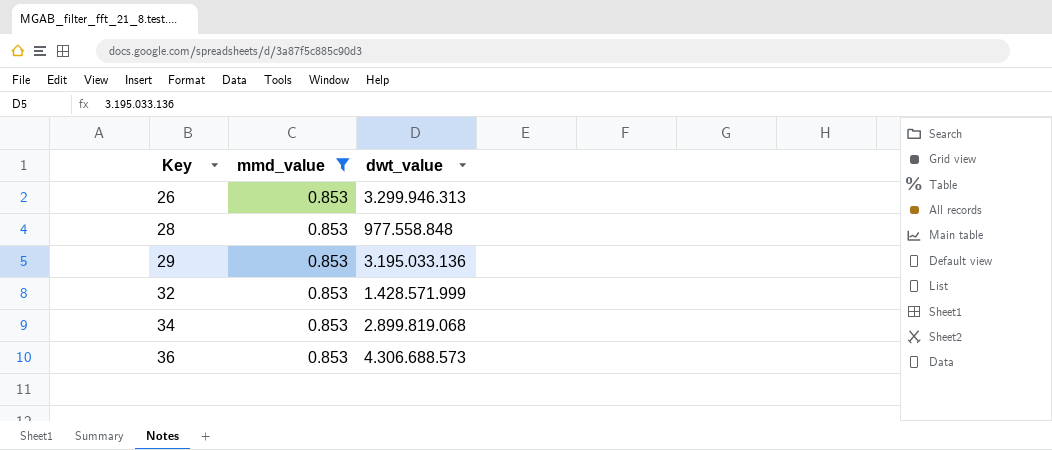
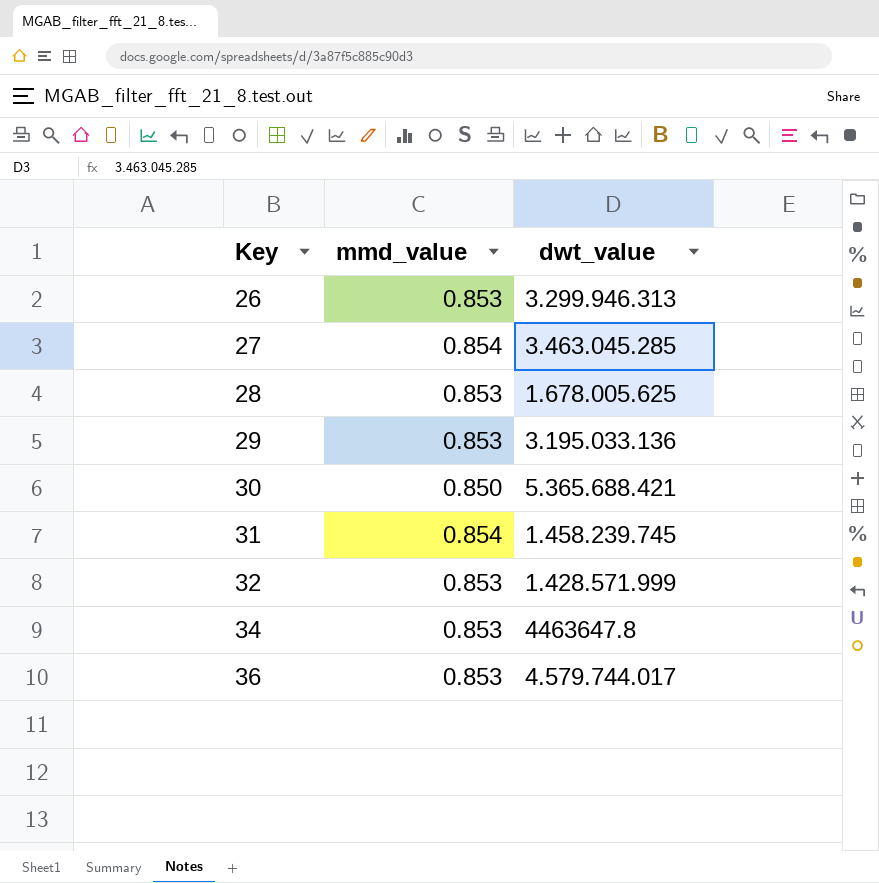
filter: mmd_value = 0.853 -> none
28 | dwt_value: 977.558.848 -> 1.678.005.625
34 | dwt_value: 2.899.819.068 -> 4463647.8
36 | dwt_value: 4.306.688.573 -> 4.579.744.017

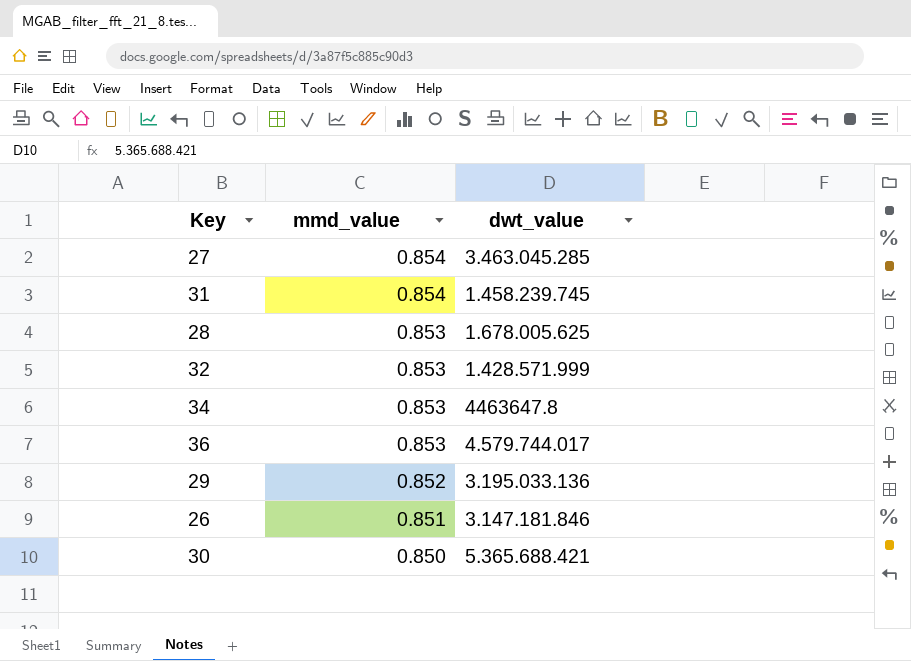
row order: Key ascending -> mmd_value descending
29 | mmd_value: 0.853 -> 0.852
26 | mmd_value: 0.853 -> 0.851
26 | dwt_value: 3.299.946.313 -> 3.147.181.846

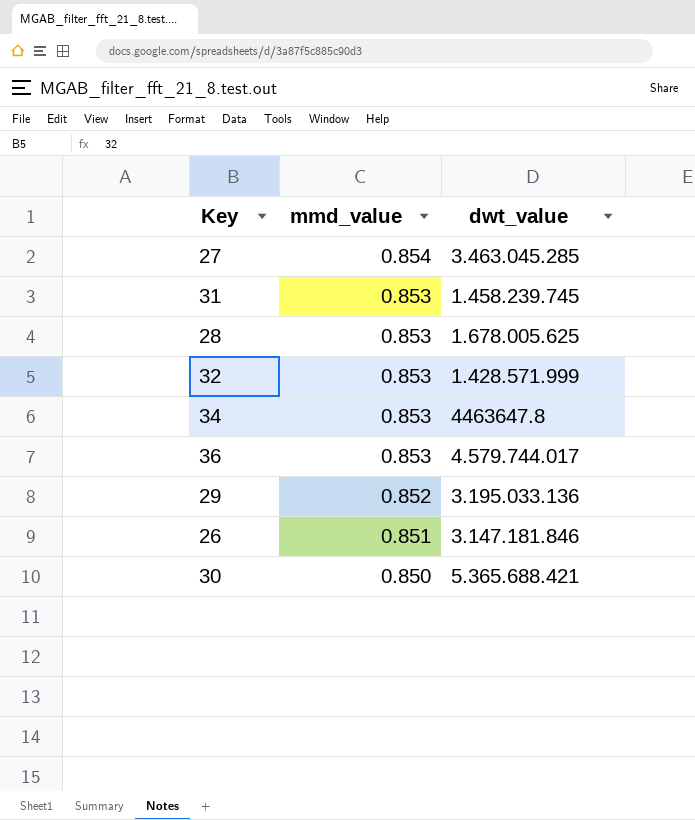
31 | mmd_value: 0.854 -> 0.853

